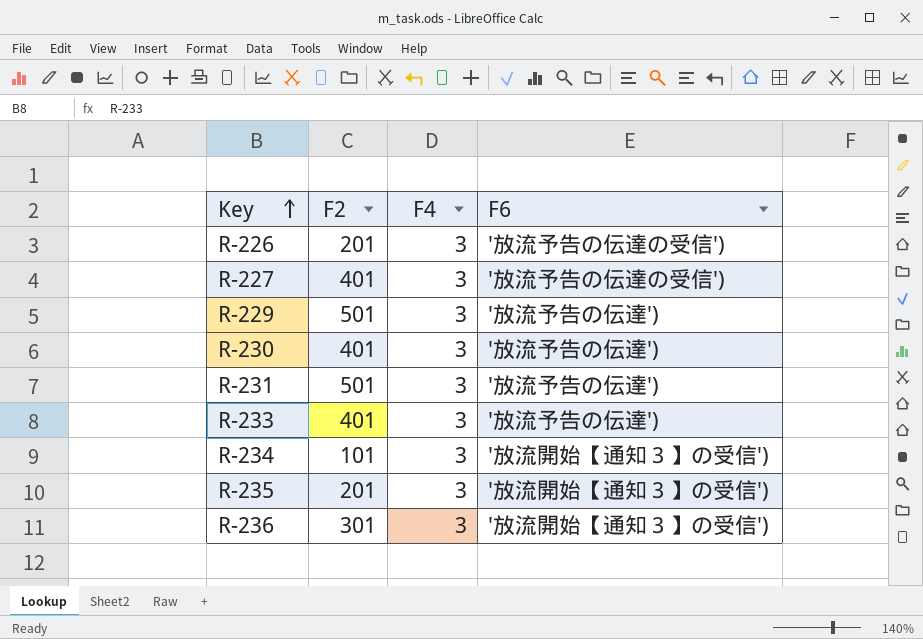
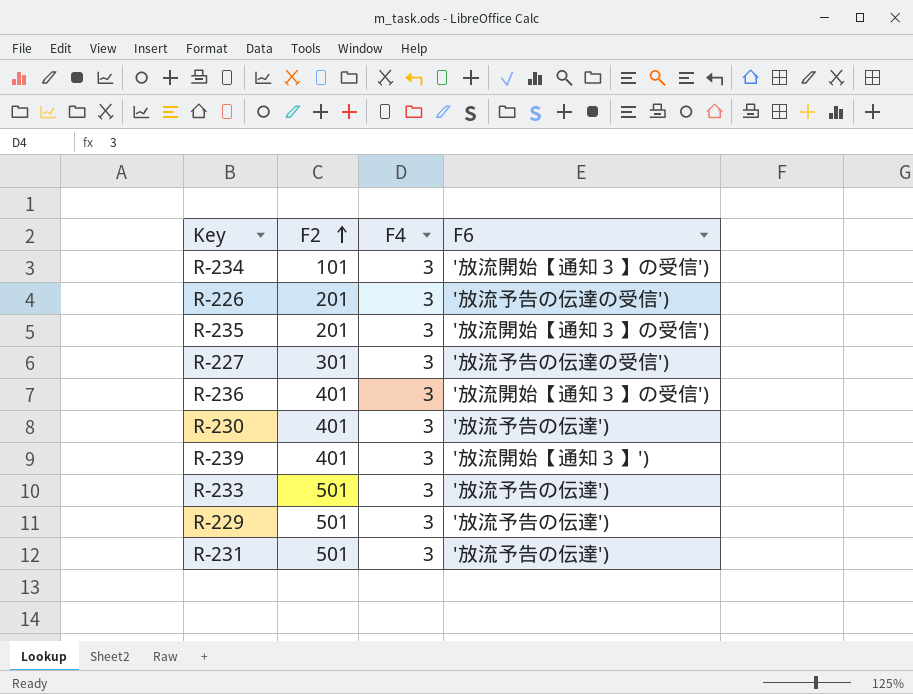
row order: Key ascending -> F2 ascending
R-227 | F2: 401 -> 301
R-236 | F2: 301 -> 401
row R-239: none -> 401 | 3 | '放流開始【通知３】')
R-233 | F2: 401 -> 501

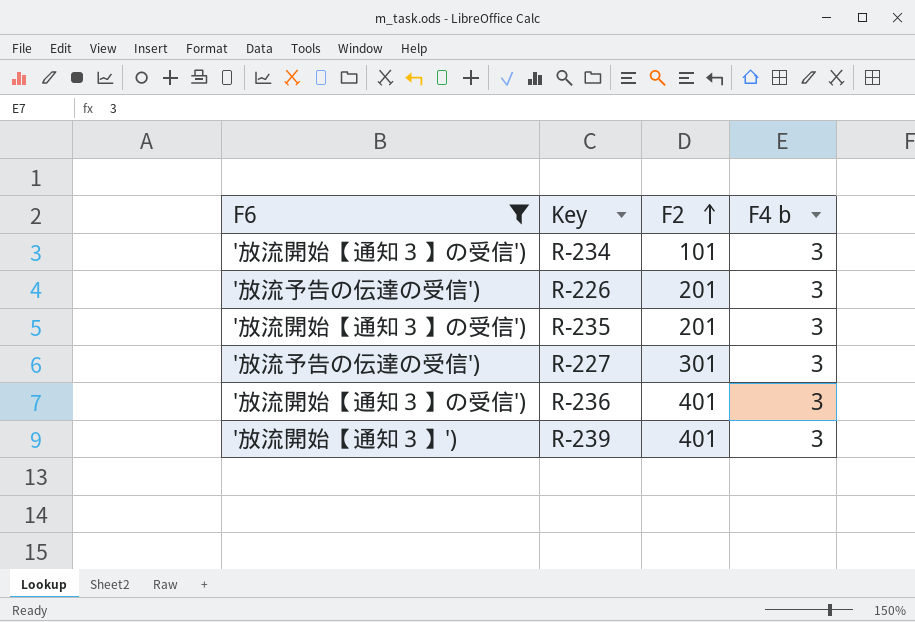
filter: none -> F6 != '放流予告の伝達')
column F6 | position: 4 -> 1
column name: F4 -> F4 b

